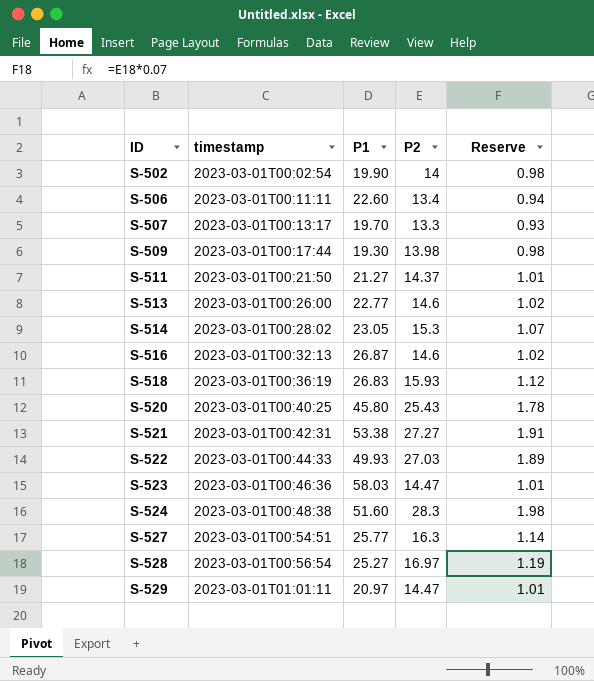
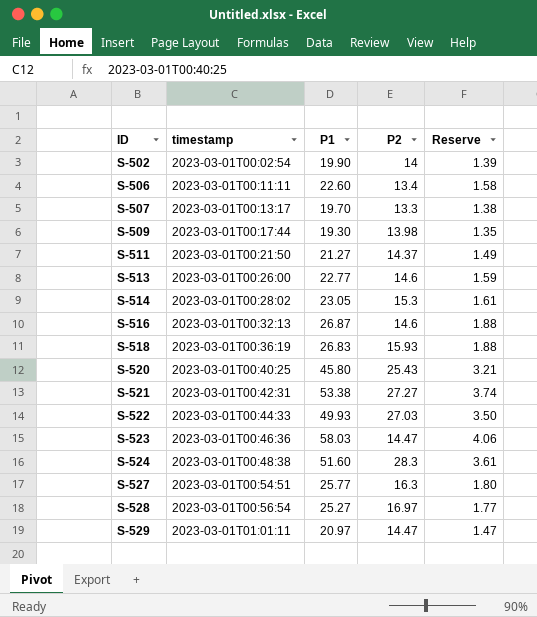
column Reserve | formula: [P2] * 0.07 -> [P1] * 0.07

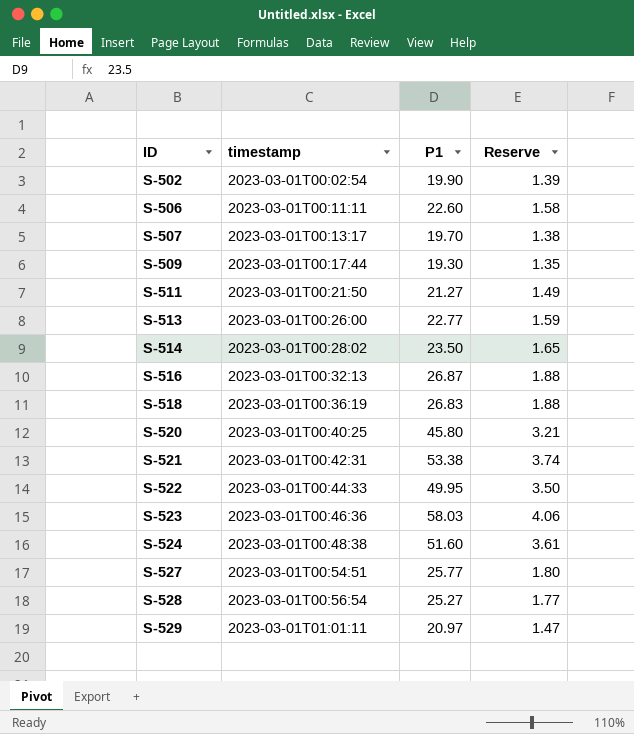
column P2 | position: 4 -> none
S-514 | P1: 23.05 -> 23.50
S-514 | Reserve: 1.61 -> 1.65
S-522 | P1: 49.93 -> 49.95

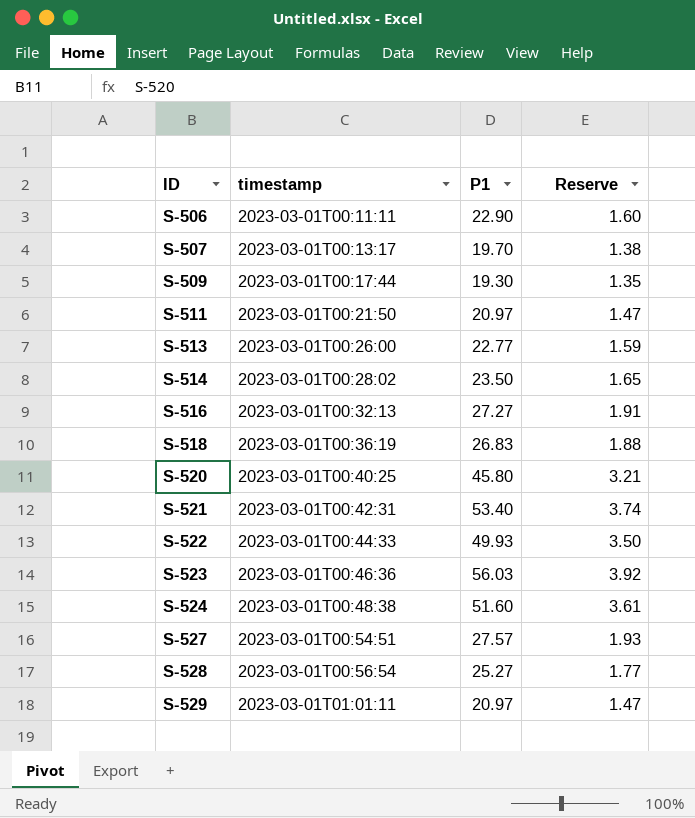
row S-502: 2023-03-01T00:02:54 | 19.90 | 1.39 -> none
S-506 | P1: 22.60 -> 22.90
S-506 | Reserve: 1.58 -> 1.60
S-511 | P1: 21.27 -> 20.97
S-511 | Reserve: 1.49 -> 1.47
S-516 | P1: 26.87 -> 27.27
S-516 | Reserve: 1.88 -> 1.91
S-521 | P1: 53.38 -> 53.40
S-522 | P1: 49.95 -> 49.93
S-523 | P1: 58.03 -> 56.03
S-523 | Reserve: 4.06 -> 3.92
S-527 | P1: 25.77 -> 27.57
S-527 | Reserve: 1.80 -> 1.93

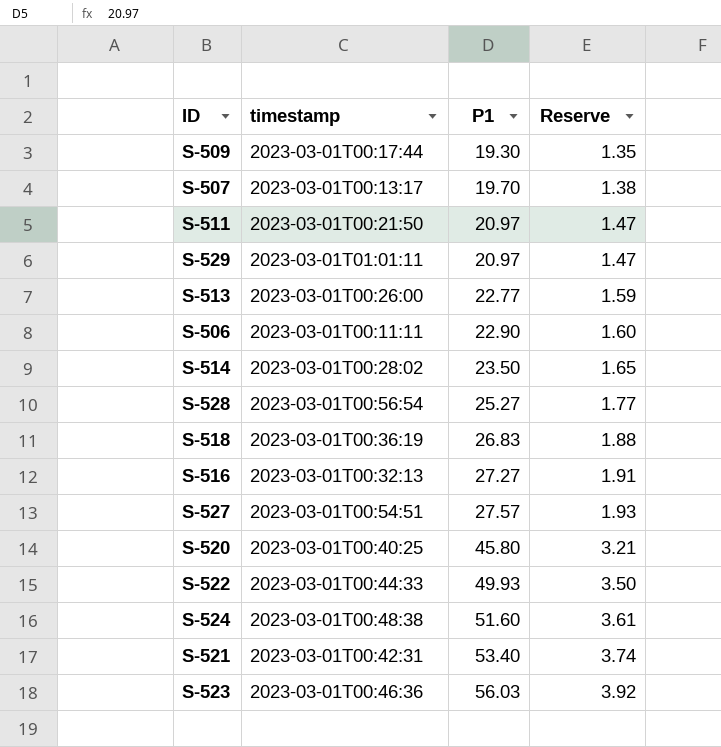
row order: ID ascending -> P1 ascending

